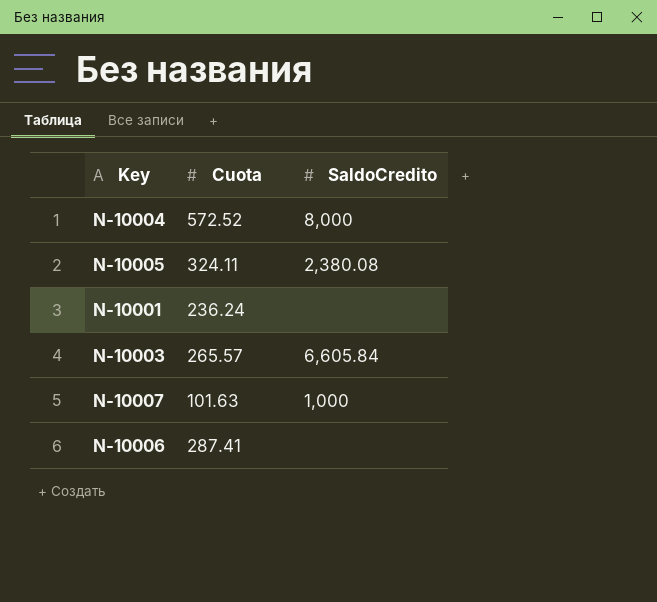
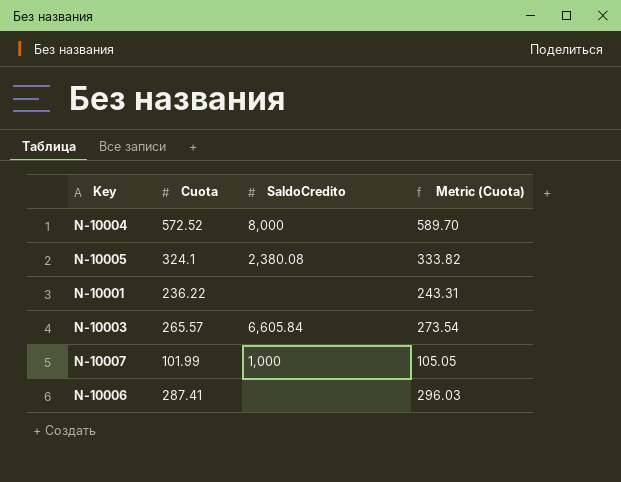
column Metric (Cuota) | formula: none -> [Cuota] * 1.03
N-10005 | Cuota: 324.11 -> 324.1
N-10001 | Cuota: 236.24 -> 236.22
N-10007 | Cuota: 101.63 -> 101.99

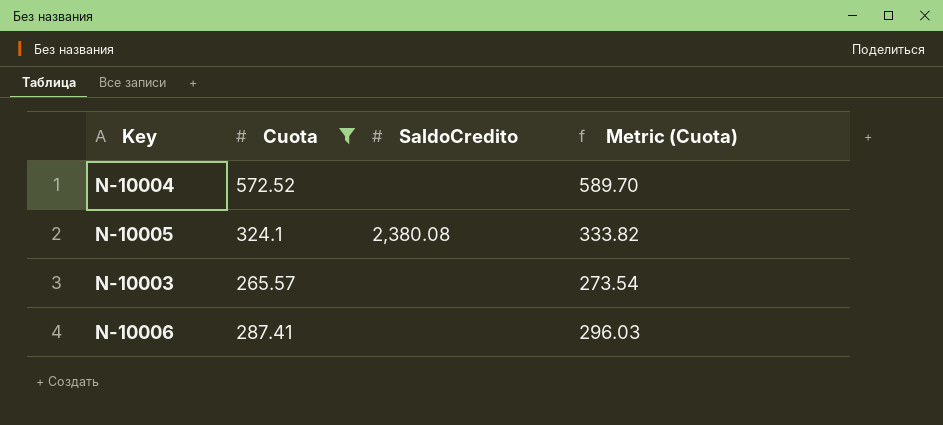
filter: none -> Cuota >= 265.57
N-10004 | SaldoCredito: 8,000 -> none
N-10003 | SaldoCredito: 6,605.84 -> none

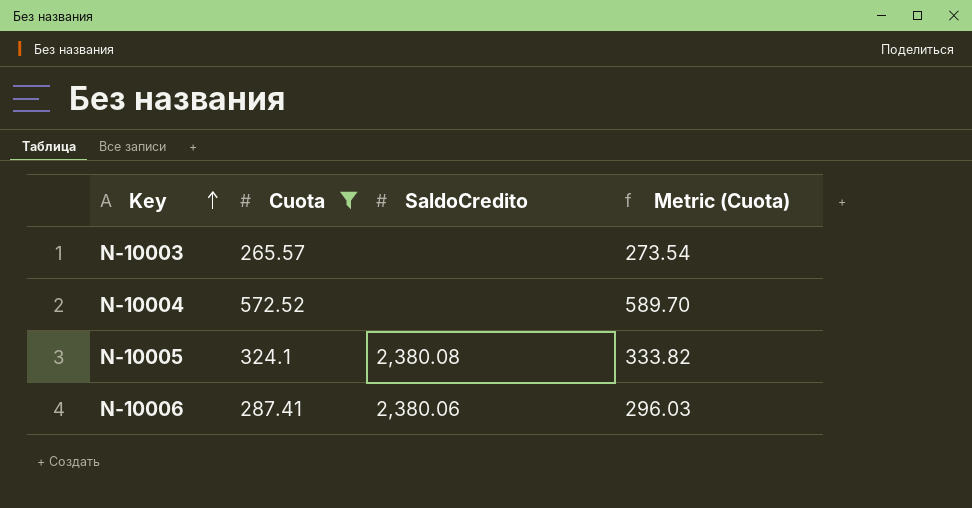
row order: none -> Key ascending
N-10006 | SaldoCredito: none -> 2,380.06

